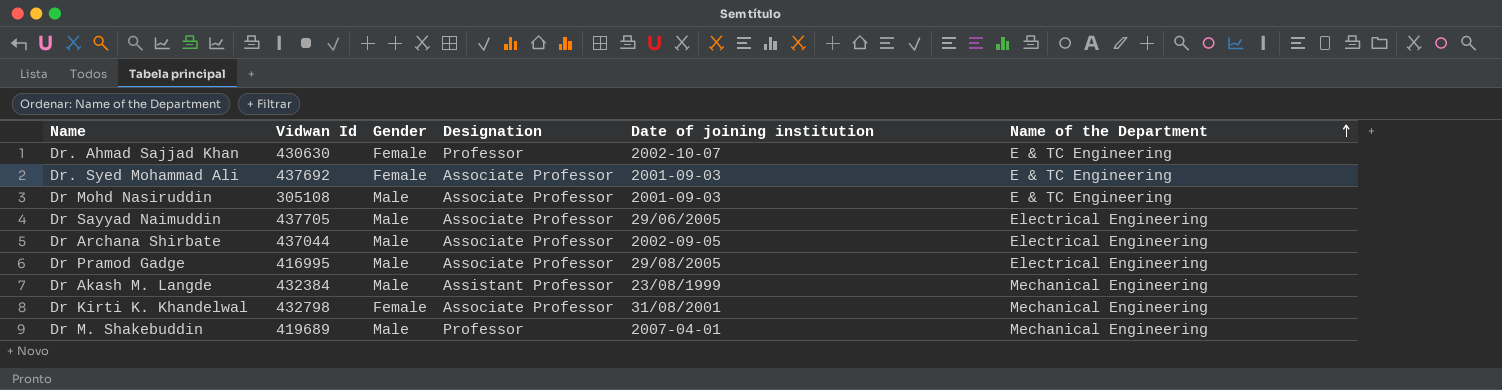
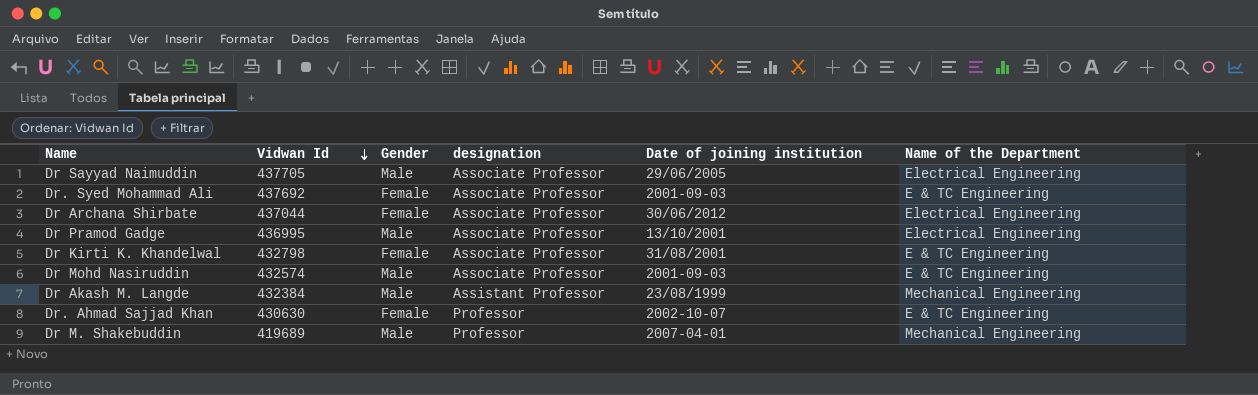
row order: Name of the Department ascending -> Vidwan Id descending
column name: Designation -> designation
Dr Archana Shirbate | Gender: Male -> Female
Dr Archana Shirbate | Date of joining institution: 2002-09-05 -> 30/06/2012
Dr Pramod Gadge | Vidwan Id: 416995 -> 436995
Dr Pramod Gadge | Date of joining institution: 29/08/2005 -> 13/10/2001
Dr Kirti K. Khandelwal | Name of the Department: Mechanical Engineering -> E & TC Engineering
Dr Mohd Nasiruddin | Vidwan Id: 305108 -> 432574

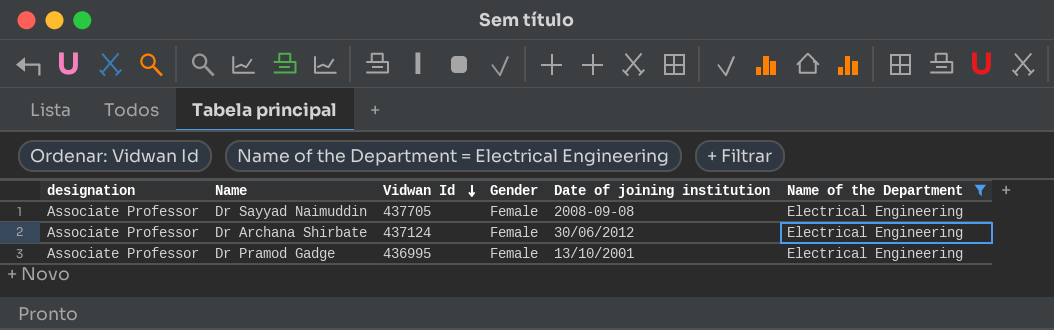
filter: none -> Name of the Department = Electrical Engineering
column designation | position: 4 -> 1
Dr Sayyad Naimuddin | Gender: Male -> Female
Dr Sayyad Naimuddin | Date of joining institution: 29/06/2005 -> 2008-09-08
Dr Archana Shirbate | Vidwan Id: 437044 -> 437124
Dr Pramod Gadge | Gender: Male -> Female

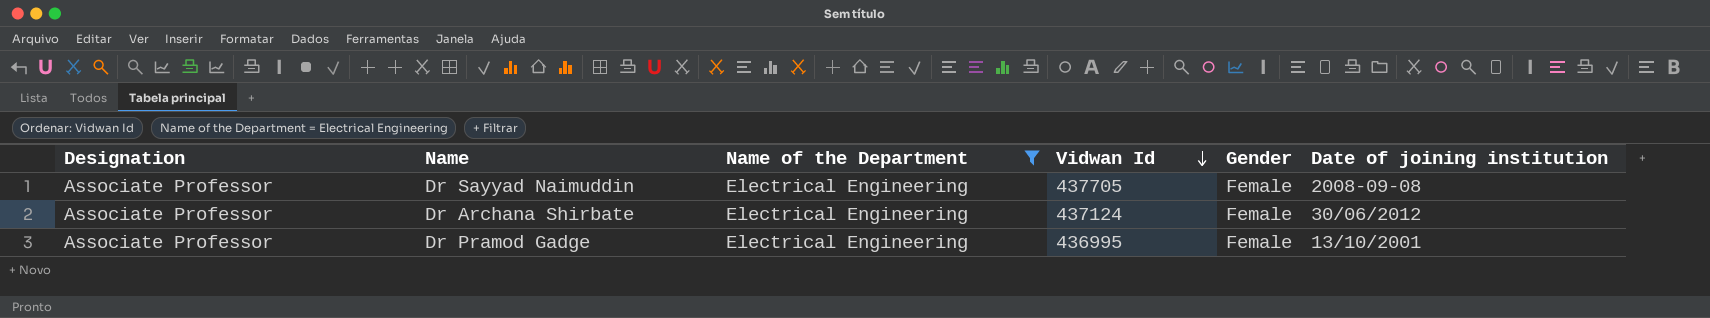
column name: designation -> Designation
column Name of the Department | position: 6 -> 3

